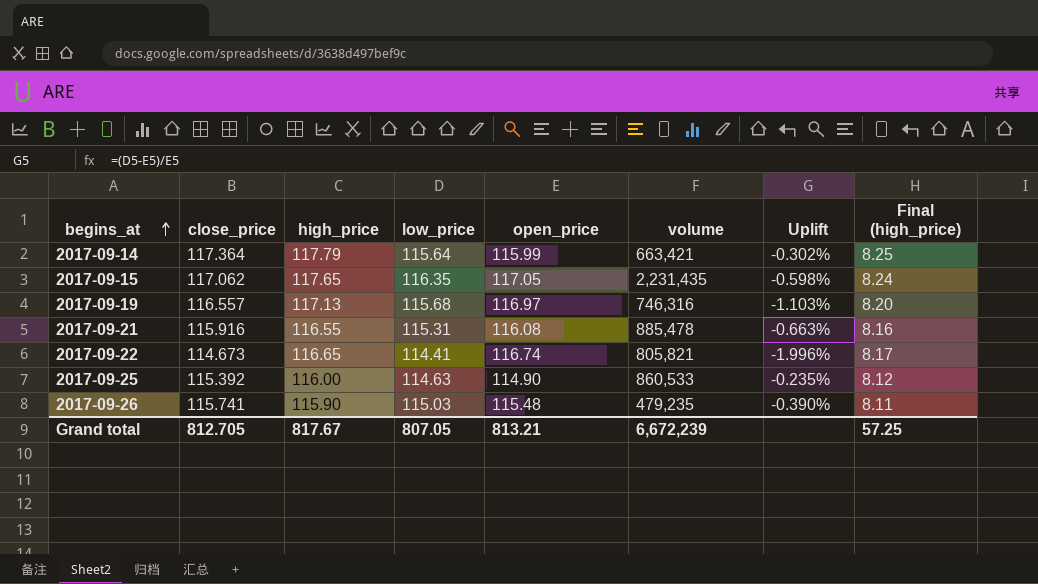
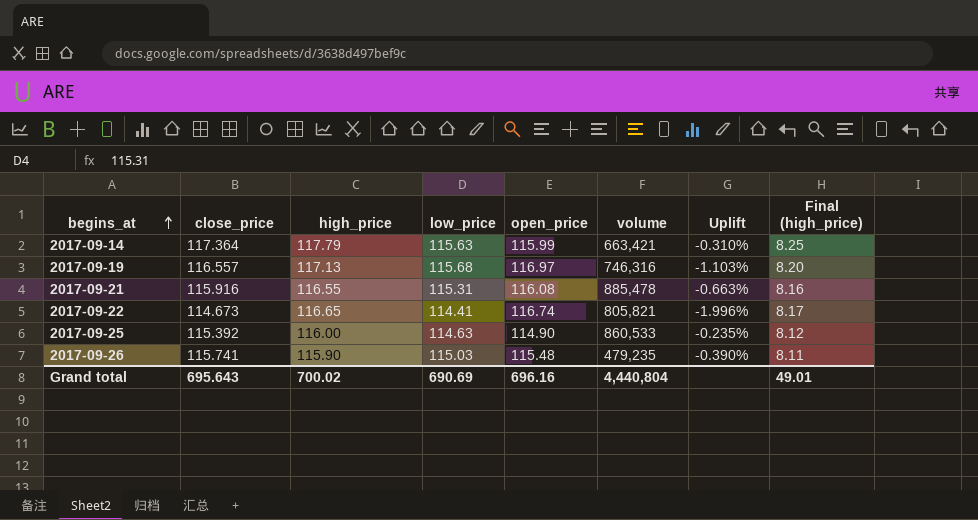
row 2017-09-15: 117.062 | 117.65 | 116.35 | 117.05 | 2,231,435 | -0.598% | 8.24 -> none
2017-09-14 | low_price: 115.64 -> 115.63
2017-09-14 | Uplift: -0.302% -> -0.310%
Grand total | close_price: 812.705 -> 695.643
Grand total | high_price: 817.67 -> 700.02
Grand total | low_price: 807.05 -> 690.69
Grand total | open_price: 813.21 -> 696.16
Grand total | volume: 6,672,239 -> 4,440,804
Grand total | Final (high_price): 57.25 -> 49.01

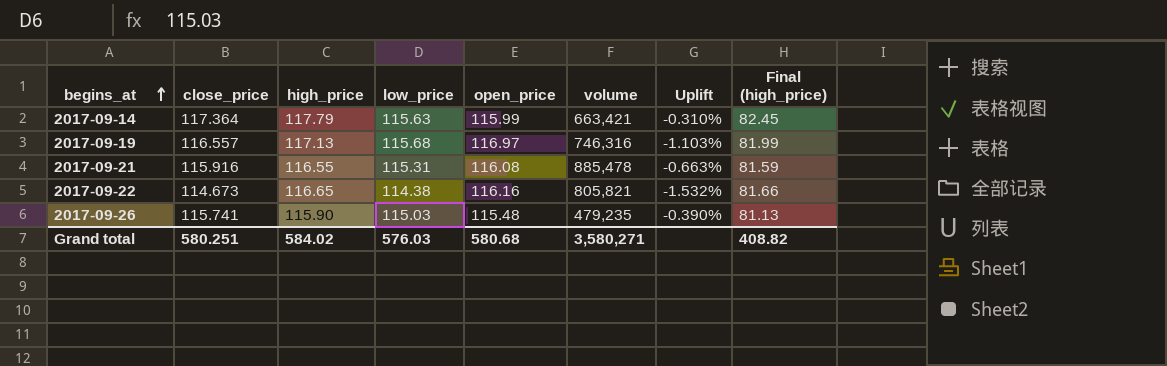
column Final (high_price) | formula: [high_price] * 0.07 -> [high_price] * 0.7
row 2017-09-25: 115.392 | 116.00 | 114.63 | 114.90 | 860,533 | -0.235% | 8.12 -> none
2017-09-22 | low_price: 114.41 -> 114.38
2017-09-22 | open_price: 116.74 -> 116.16
2017-09-22 | Uplift: -1.996% -> -1.532%
Grand total | close_price: 695.643 -> 580.251
Grand total | high_price: 700.02 -> 584.02
Grand total | low_price: 690.69 -> 576.03
Grand total | open_price: 696.16 -> 580.68
Grand total | volume: 4,440,804 -> 3,580,271
Grand total | Final (high_price): 49.01 -> 408.82

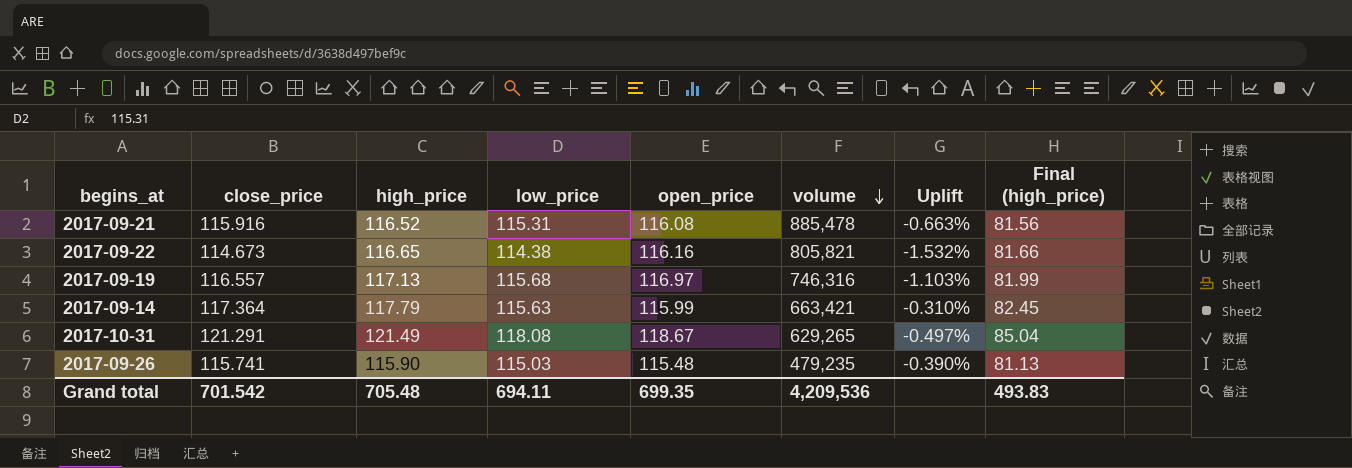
row order: begins_at ascending -> volume descending
2017-09-21 | high_price: 116.55 -> 116.52
2017-09-21 | Final (high_price): 81.59 -> 81.56
row 2017-10-31: none -> 121.291 | 121.49 | 118.08 | 118.67 | 629,265 | -0.497% | 85.04
Grand total | close_price: 580.251 -> 701.542
Grand total | high_price: 584.02 -> 705.48
Grand total | low_price: 576.03 -> 694.11
Grand total | open_price: 580.68 -> 699.35
Grand total | volume: 3,580,271 -> 4,209,536
Grand total | Final (high_price): 408.82 -> 493.83

